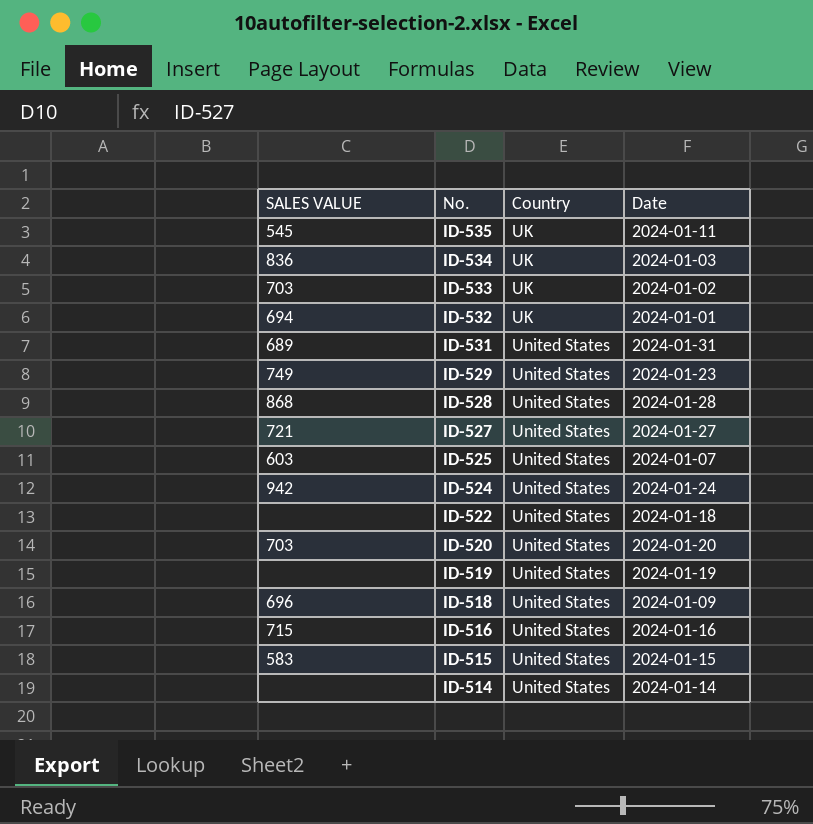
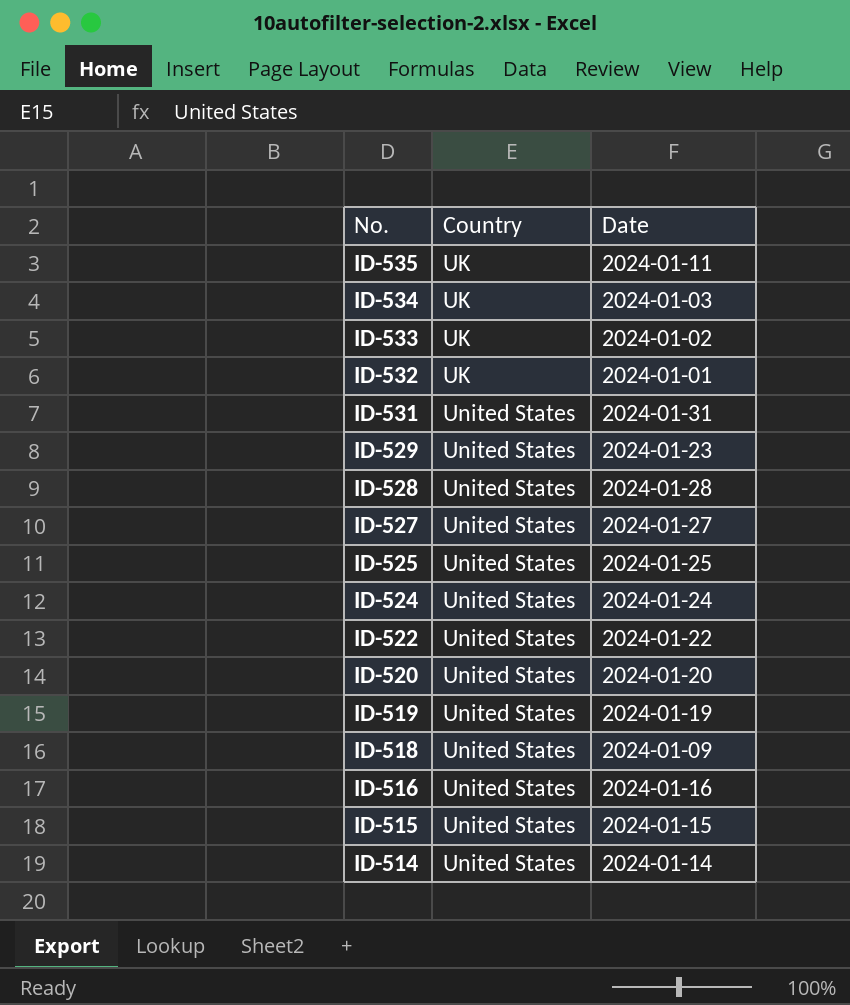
column SALES VALUE | position: 1 -> none
ID-525 | Date: 2024-01-07 -> 2024-01-25
ID-522 | Date: 2024-01-18 -> 2024-01-22

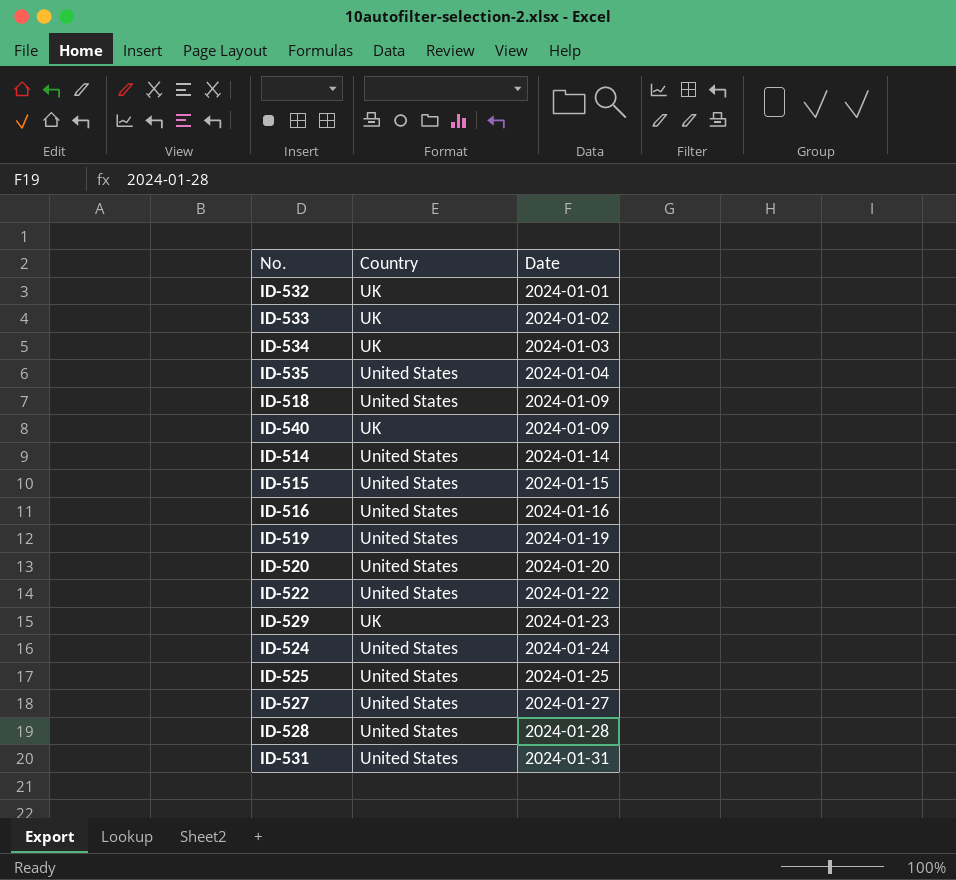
row order: No. descending -> Date ascending
ID-535 | Country: UK -> United States
ID-535 | Date: 2024-01-11 -> 2024-01-04
row ID-540: none -> UK | 2024-01-09
ID-529 | Country: United States -> UK

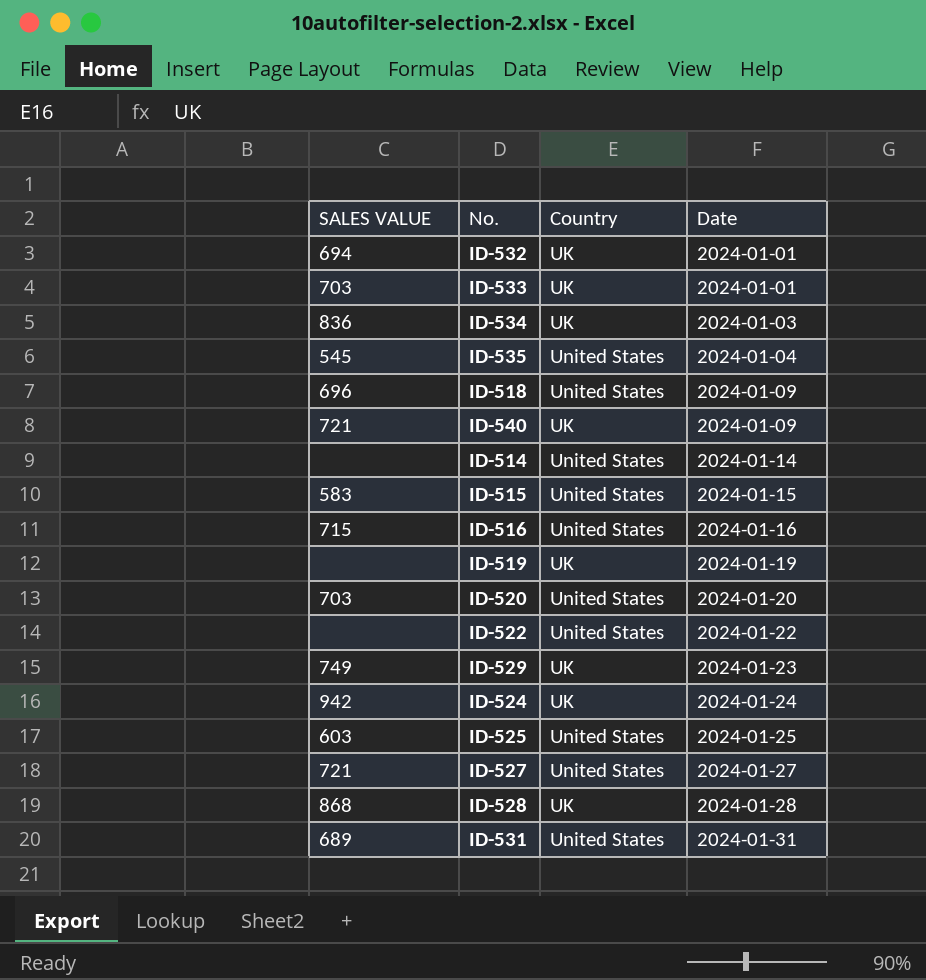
column SALES VALUE | position: none -> 1
ID-533 | Date: 2024-01-02 -> 2024-01-01
ID-519 | Country: United States -> UK
ID-524 | Country: United States -> UK
ID-528 | Country: United States -> UK

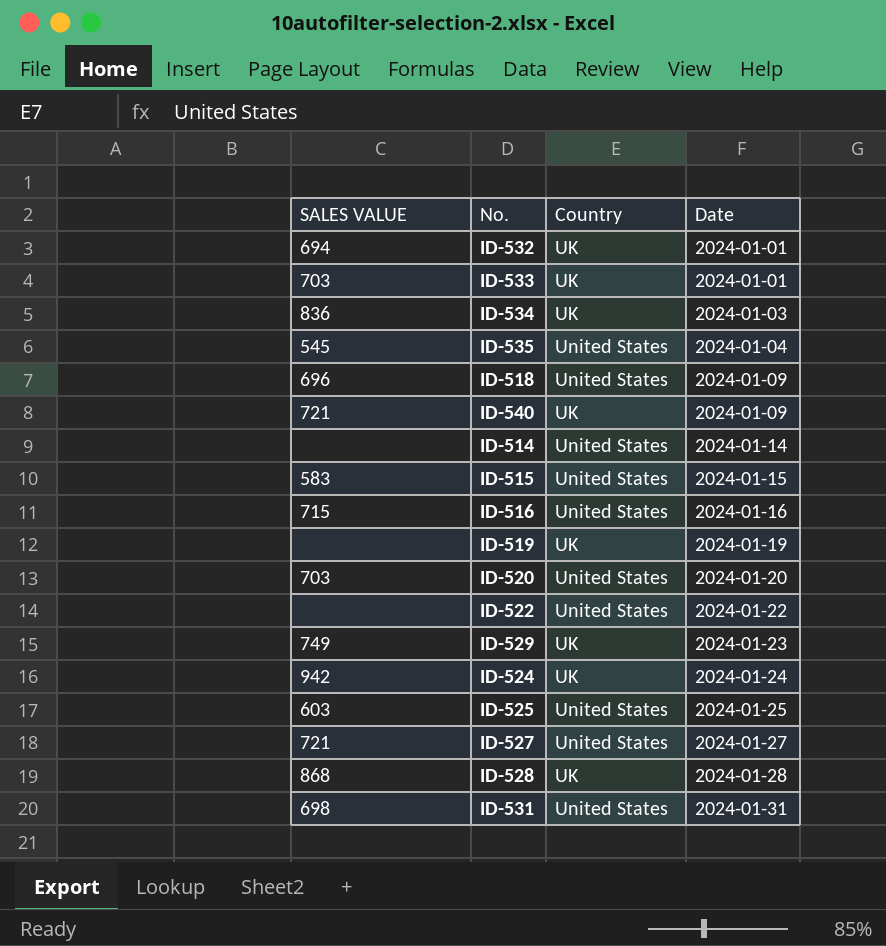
ID-531 | SALES VALUE: 689 -> 698

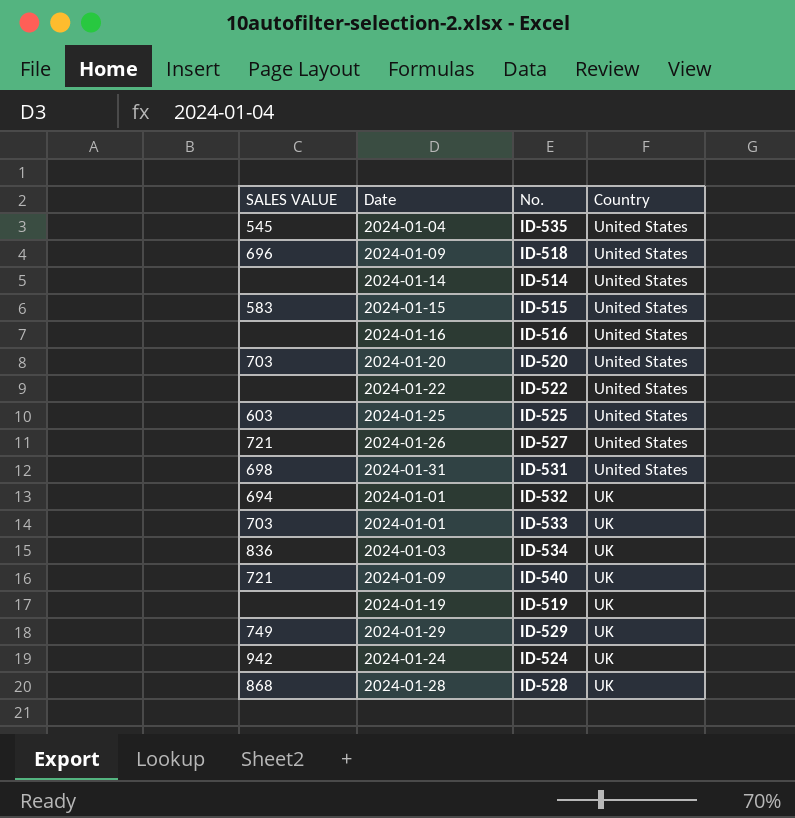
row order: Date ascending -> Country descending
column Date | position: 4 -> 2
ID-516 | SALES VALUE: 715 -> none
ID-527 | Date: 2024-01-27 -> 2024-01-26
ID-529 | Date: 2024-01-23 -> 2024-01-29

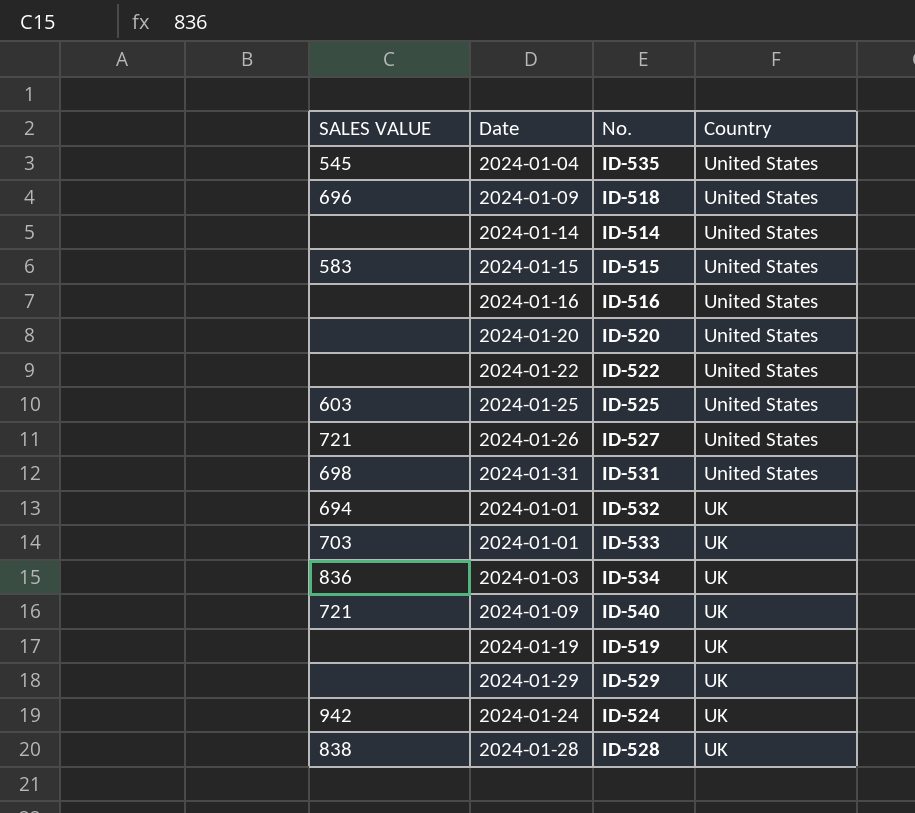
ID-520 | SALES VALUE: 703 -> none
ID-529 | SALES VALUE: 749 -> none
ID-528 | SALES VALUE: 868 -> 838

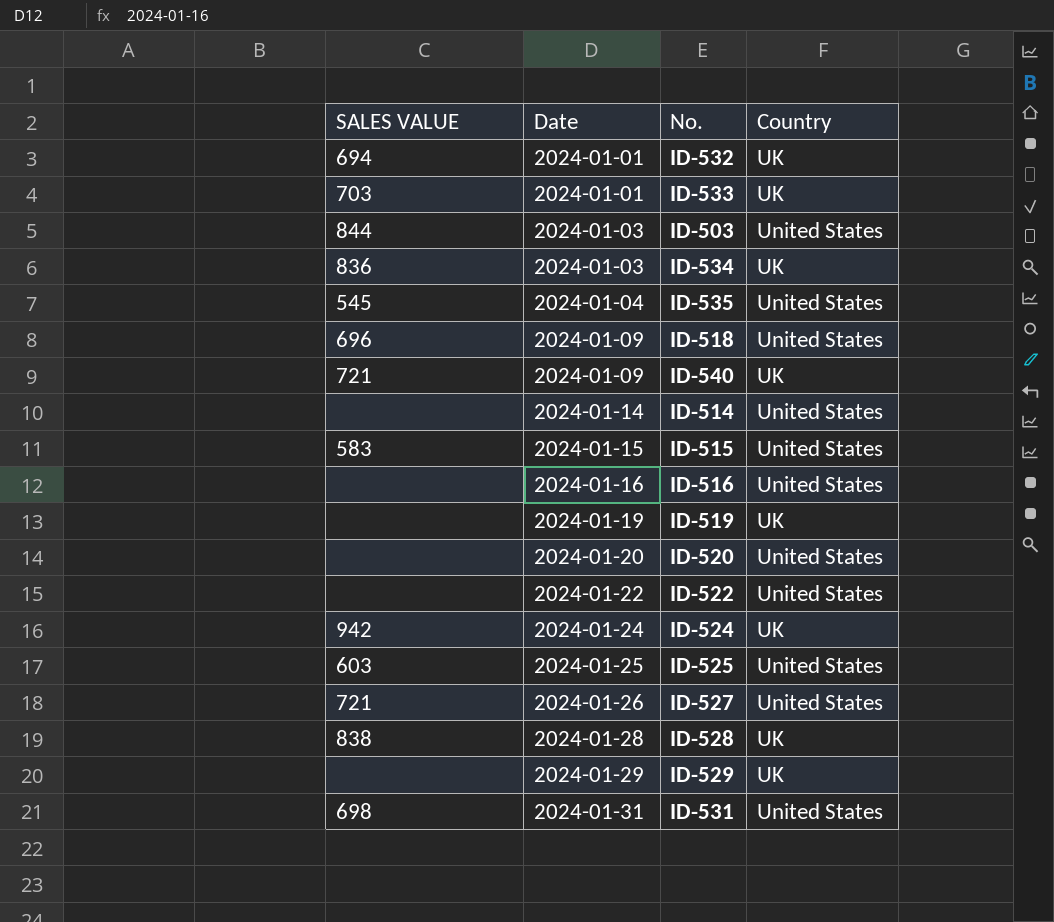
row order: Country descending -> Date ascending
row ID-503: none -> 844 | 2024-01-03 | United States

